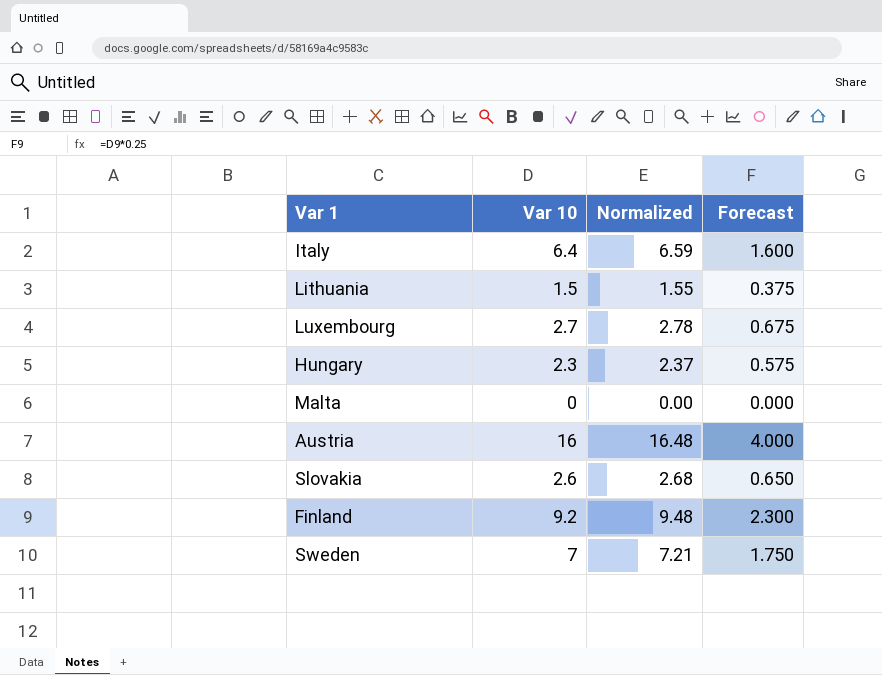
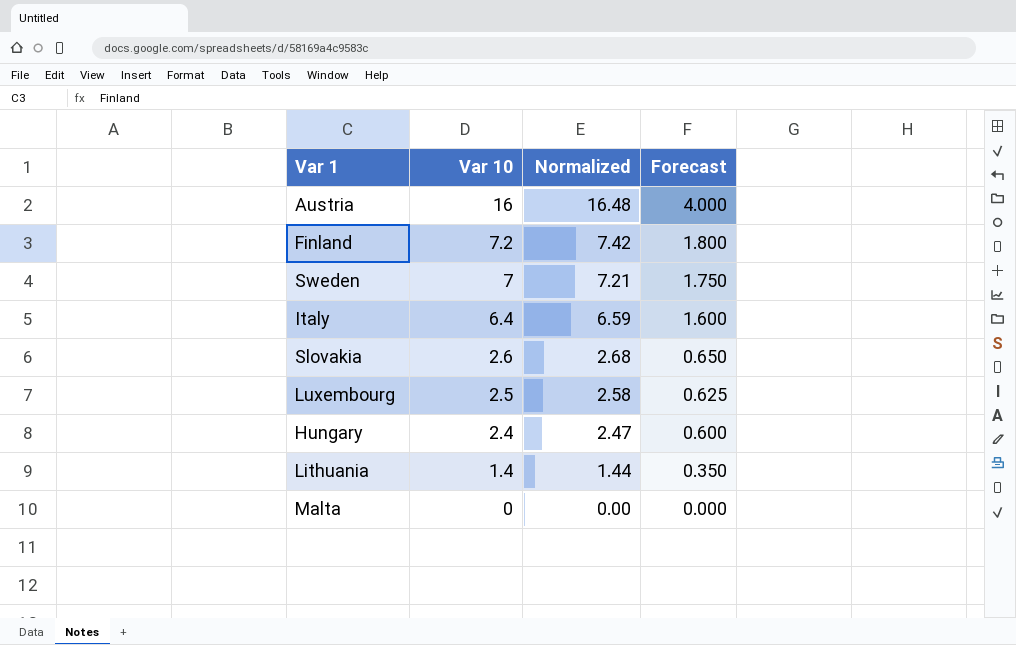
row order: none -> Var 10 descending
Finland | Var 10: 9.2 -> 7.2
Finland | Normalized: 9.48 -> 7.42
Finland | Forecast: 2.300 -> 1.800
Luxembourg | Var 10: 2.7 -> 2.5
Luxembourg | Normalized: 2.78 -> 2.58
Luxembourg | Forecast: 0.675 -> 0.625
Hungary | Var 10: 2.3 -> 2.4
Hungary | Normalized: 2.37 -> 2.47
Hungary | Forecast: 0.575 -> 0.600
Lithuania | Var 10: 1.5 -> 1.4
Lithuania | Normalized: 1.55 -> 1.44
Lithuania | Forecast: 0.375 -> 0.350

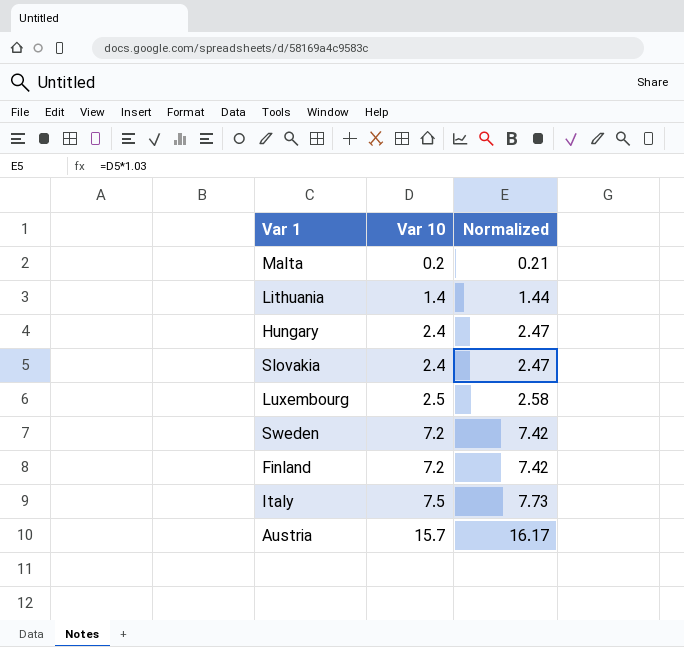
row order: Var 10 descending -> Var 10 ascending
column Forecast | formula: [Var 10] * 0.25 -> none
Malta | Var 10: 0 -> 0.2
Malta | Normalized: 0.00 -> 0.21
Slovakia | Var 10: 2.6 -> 2.4
Slovakia | Normalized: 2.68 -> 2.47
Sweden | Var 10: 7 -> 7.2
Sweden | Normalized: 7.21 -> 7.42
Italy | Var 10: 6.4 -> 7.5
Italy | Normalized: 6.59 -> 7.73
Austria | Var 10: 16 -> 15.7
Austria | Normalized: 16.48 -> 16.17

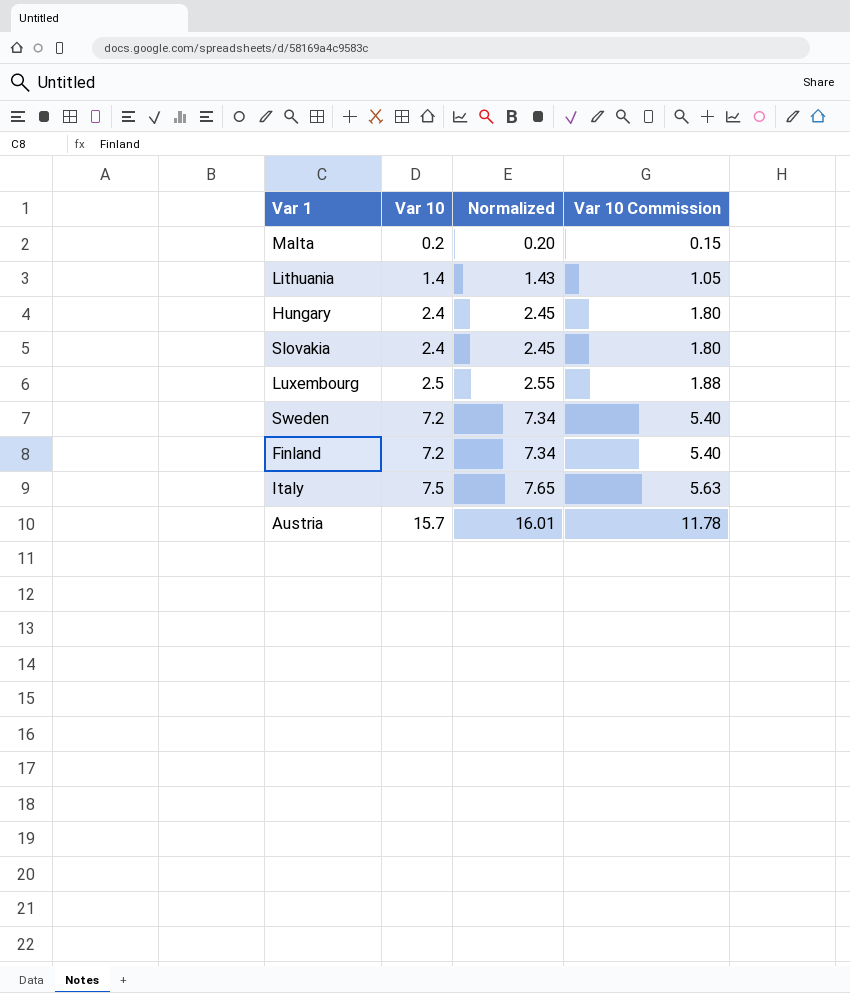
column Normalized | formula: [Var 10] * 1.03 -> [Var 10] * 1.02
column Var 10 Commission | formula: none -> [Var 10] * 0.75

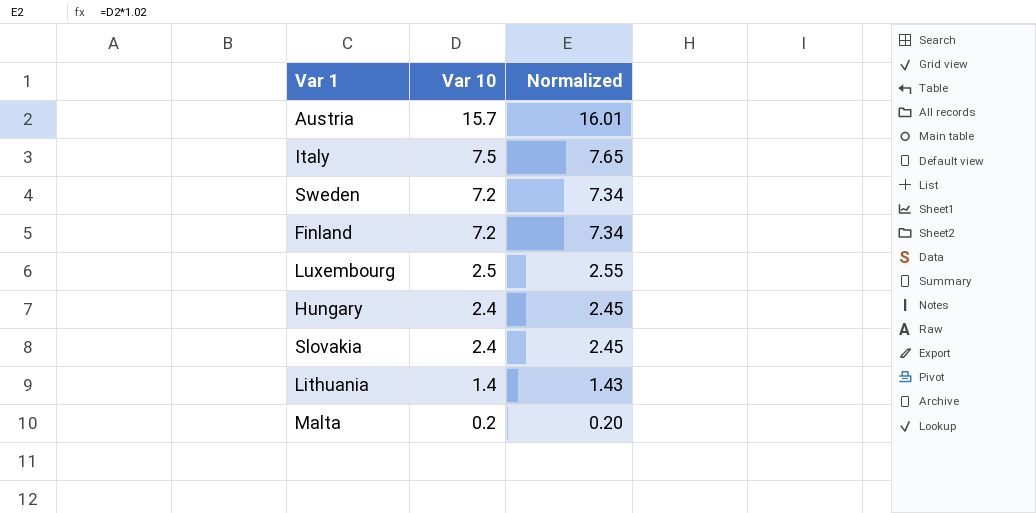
row order: Var 10 ascending -> Var 10 descending
column Var 10 Commission | formula: [Var 10] * 0.75 -> none

